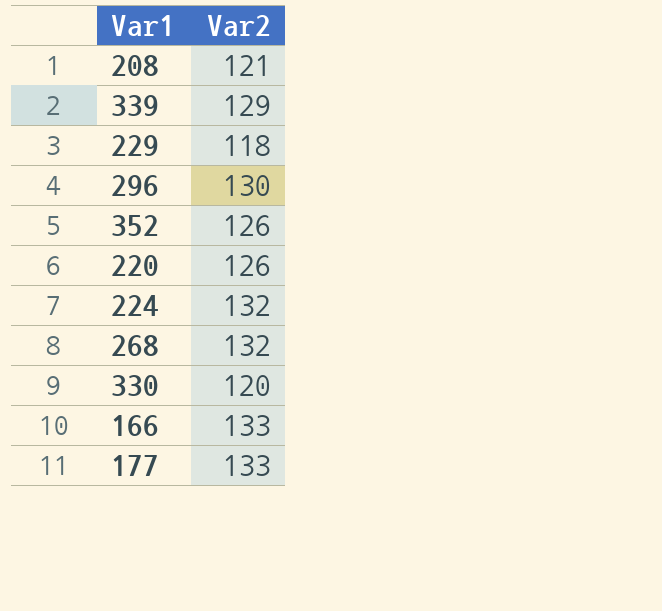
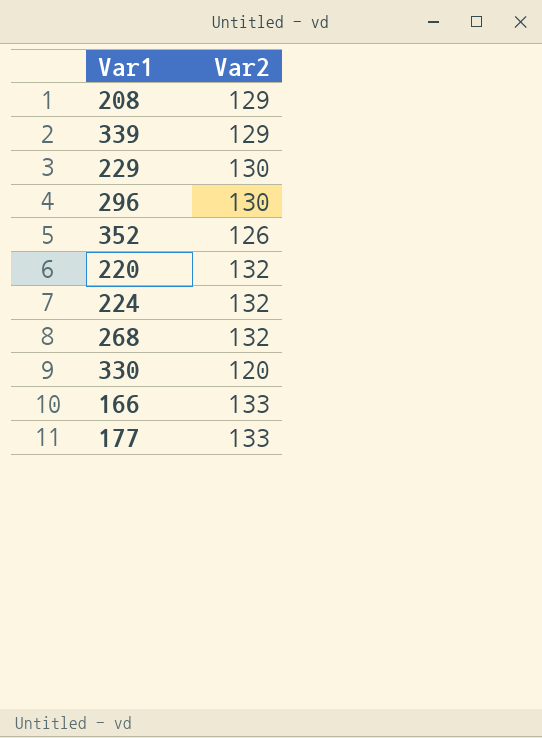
208 | Var2: 121 -> 129
229 | Var2: 118 -> 130
220 | Var2: 126 -> 132

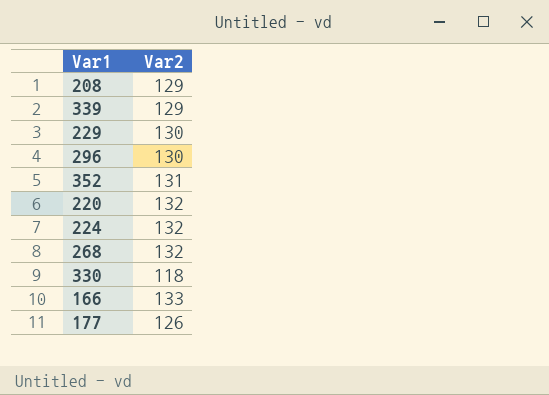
352 | Var2: 126 -> 131
330 | Var2: 120 -> 118
177 | Var2: 133 -> 126

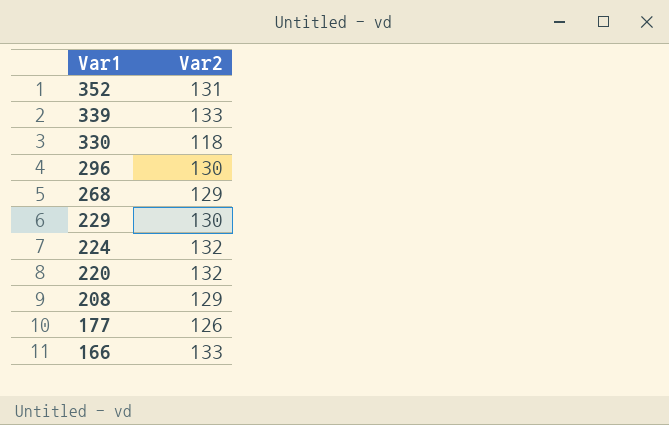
row order: none -> Var1 descending
339 | Var2: 129 -> 133
268 | Var2: 132 -> 129

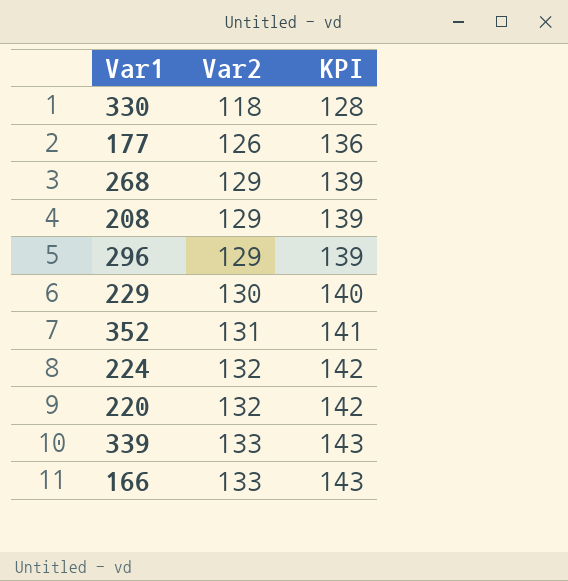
row order: Var1 descending -> Var2 ascending
column KPI | formula: none -> [Var2] + 10
296 | Var2: 130 -> 129

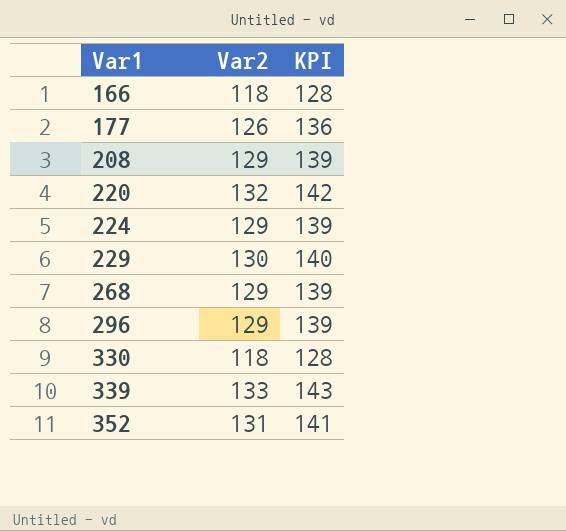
row order: Var2 ascending -> Var1 ascending
166 | Var2: 133 -> 118
166 | KPI: 143 -> 128
224 | Var2: 132 -> 129
224 | KPI: 142 -> 139

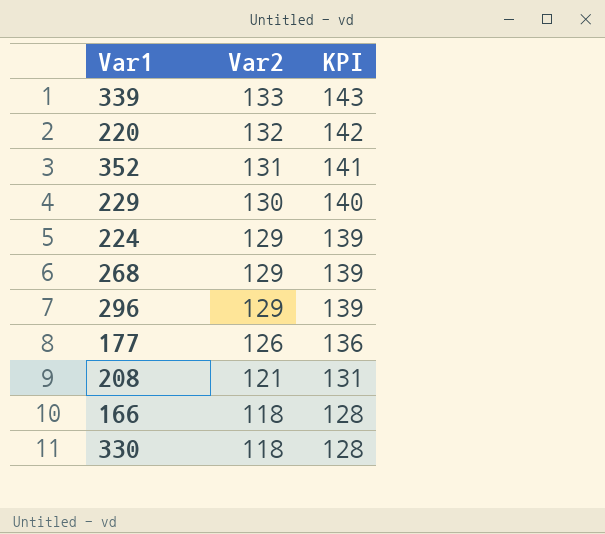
row order: Var1 ascending -> Var2 descending
208 | Var2: 129 -> 121
208 | KPI: 139 -> 131

